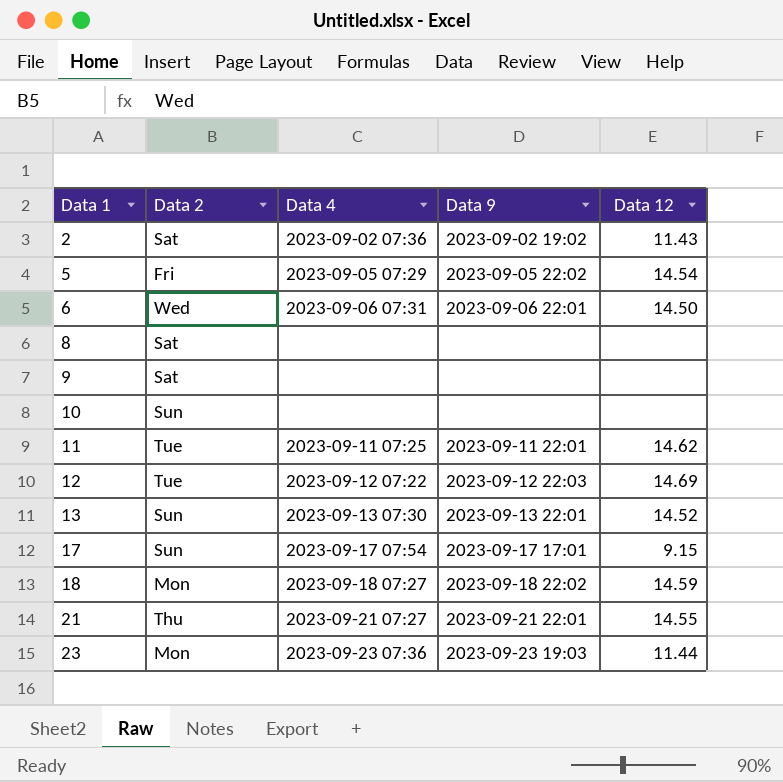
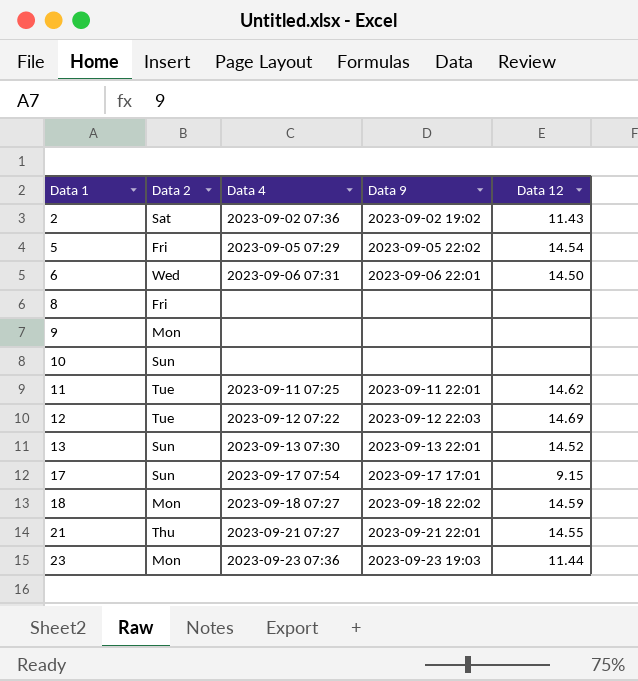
8 | Data 2: Sat -> Fri
9 | Data 2: Sat -> Mon

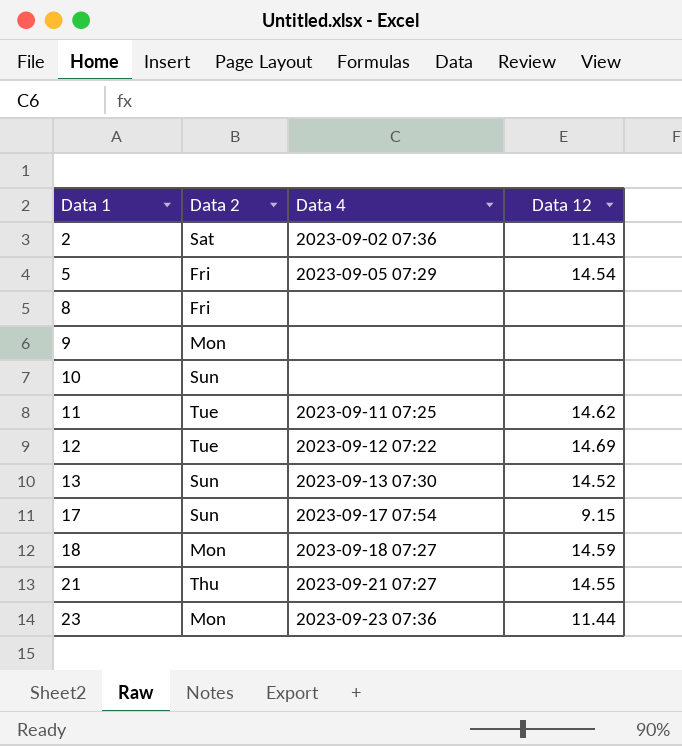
column Data 9 | position: 4 -> none
row 6: Wed | 2023-09-06 07:31 | 2023-09-06 22:01 | 14.50 -> none

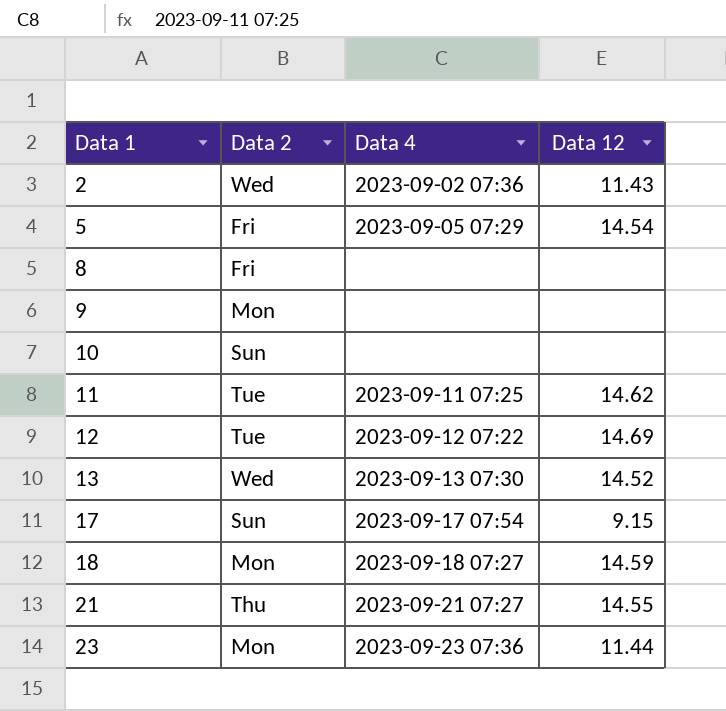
2 | Data 2: Sat -> Wed
13 | Data 2: Sun -> Wed

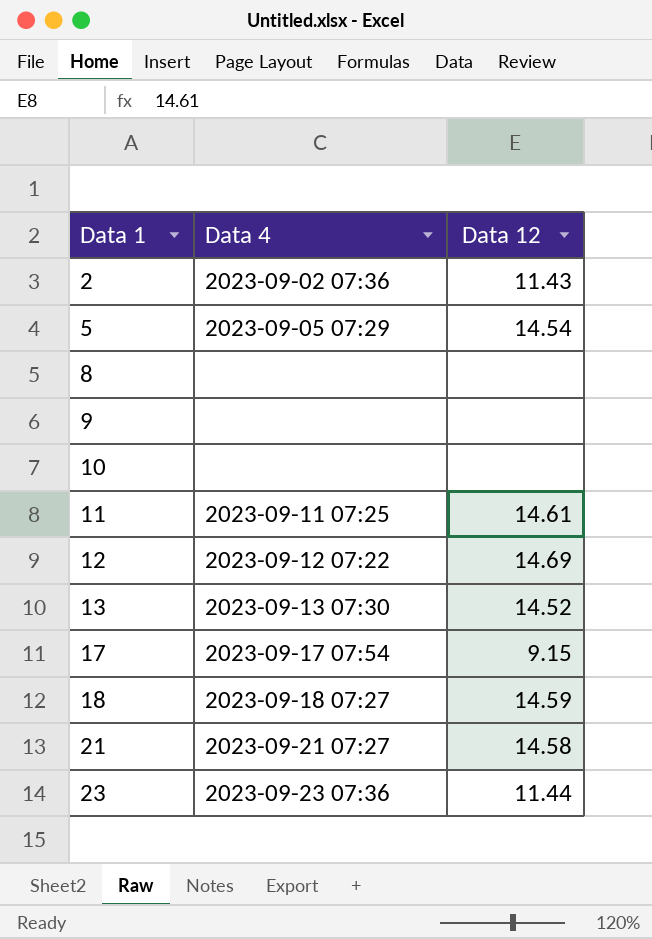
column Data 2 | position: 2 -> none
11 | Data 12: 14.62 -> 14.61
21 | Data 12: 14.55 -> 14.58

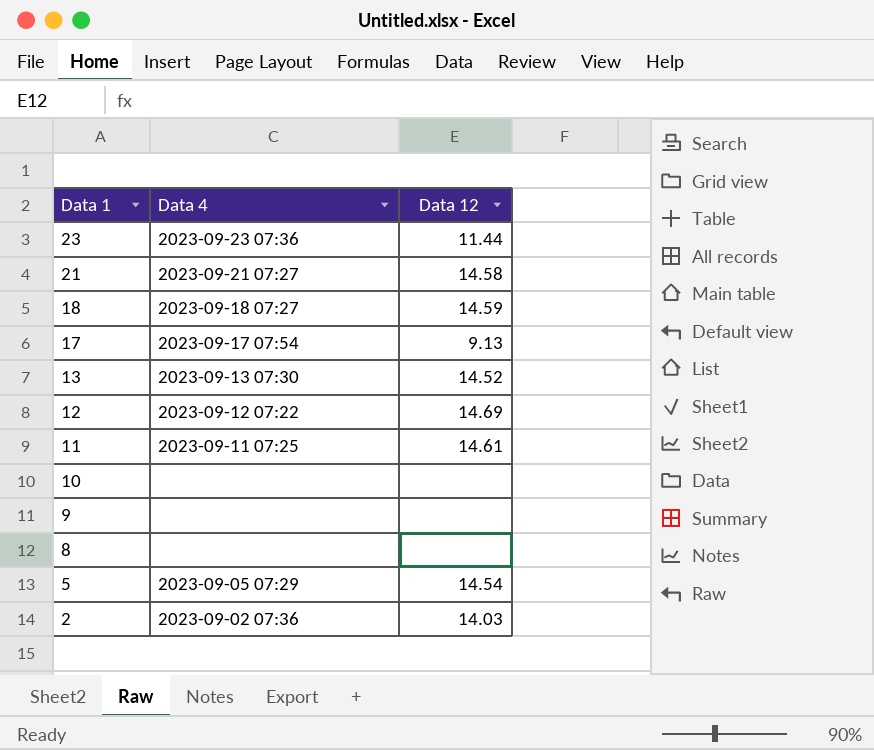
row order: Data 1 ascending -> Data 1 descending
17 | Data 12: 9.15 -> 9.13
2 | Data 12: 11.43 -> 14.03

